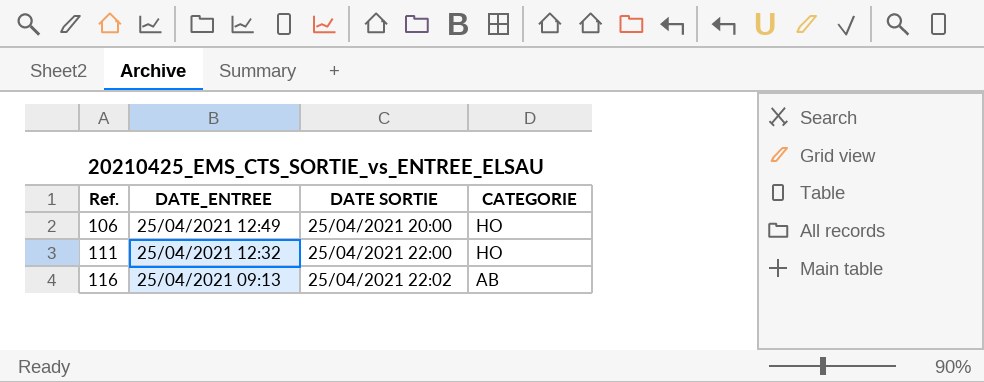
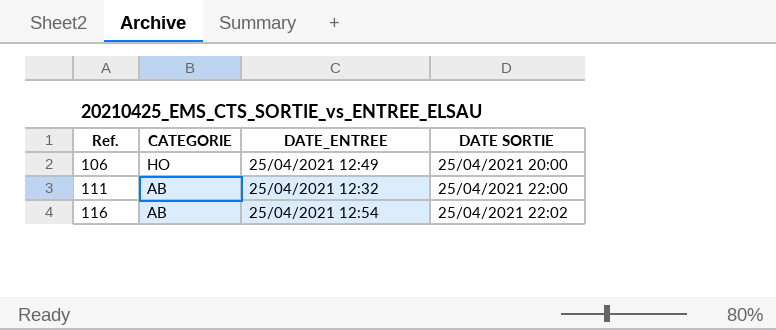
column CATEGORIE | position: 4 -> 2
111 | CATEGORIE: HO -> AB
116 | DATE_ENTREE: 25/04/2021 09:13 -> 25/04/2021 12:54

